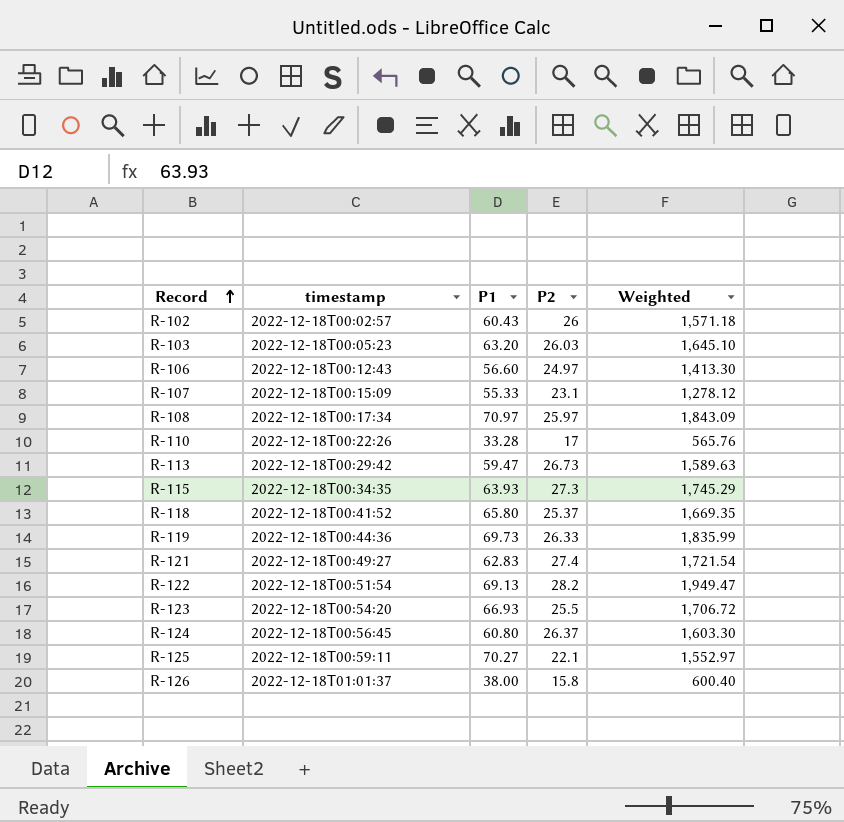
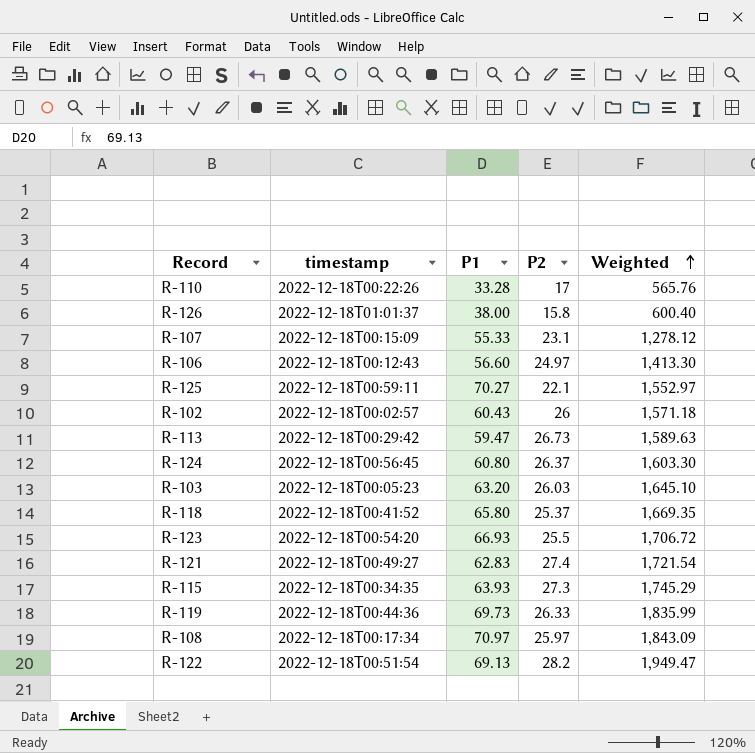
row order: Record ascending -> Weighted ascending

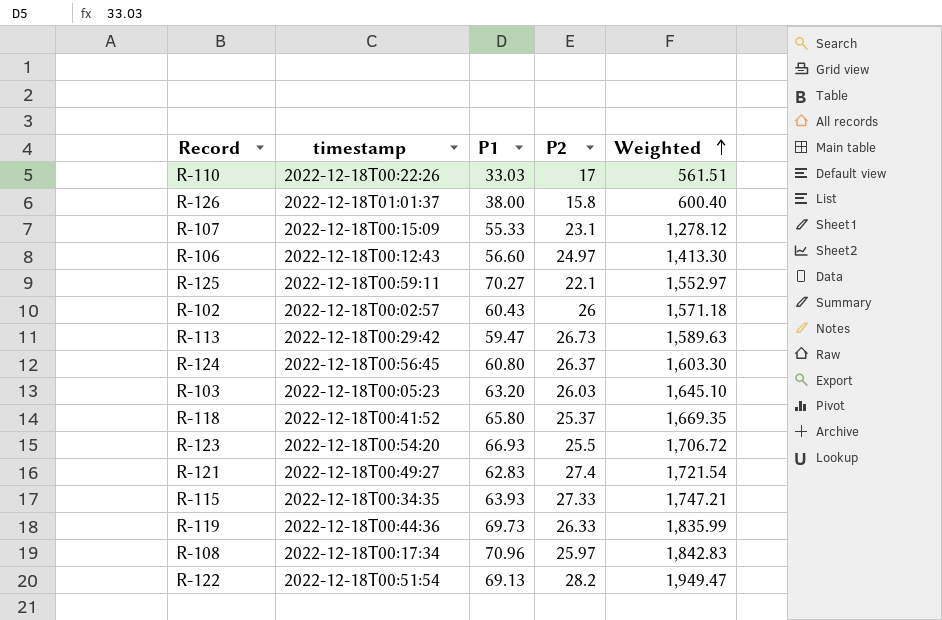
R-110 | P1: 33.28 -> 33.03
R-110 | Weighted: 565.76 -> 561.51
R-115 | P2: 27.3 -> 27.33
R-115 | Weighted: 1,745.29 -> 1,747.21
R-108 | P1: 70.97 -> 70.96
R-108 | Weighted: 1,843.09 -> 1,842.83

